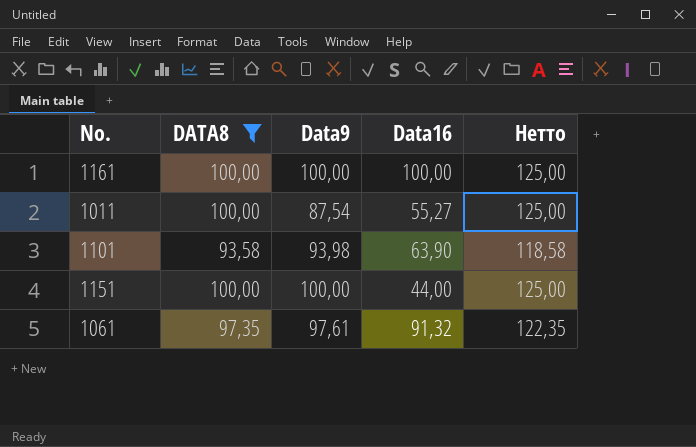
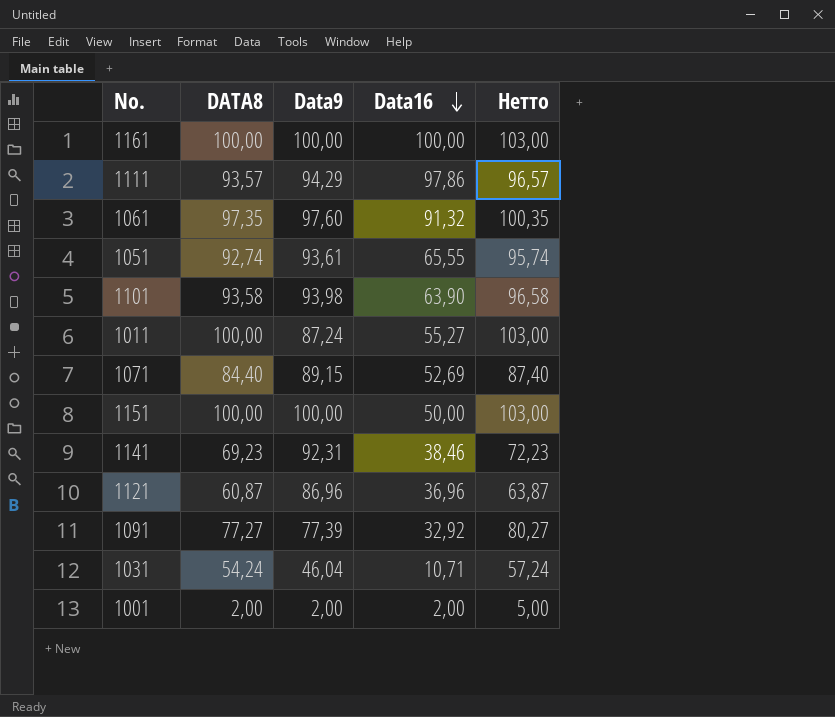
filter: DATA8 >= 93,58 -> none
row order: none -> Data16 descending
column Нетто | formula: [DATA8] + 25 -> [DATA8] + 3
1061 | Data9: 97,61 -> 97,60
1011 | Data9: 87,54 -> 87,24
1151 | Data16: 44,00 -> 50,00

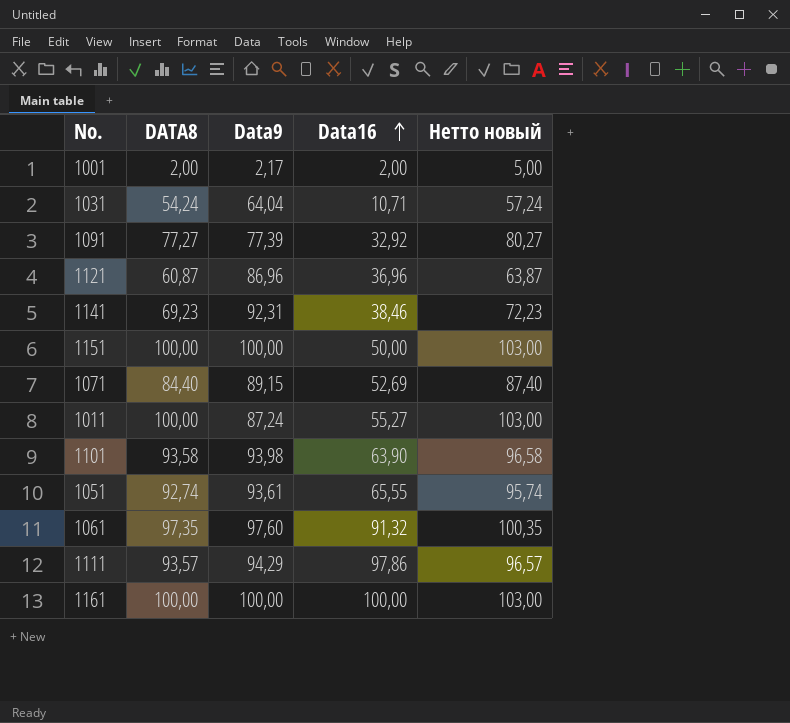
row order: Data16 descending -> Data16 ascending
column name: Нетто -> Нетто новый
1001 | Data9: 2,00 -> 2,17
1031 | Data9: 46,04 -> 64,04

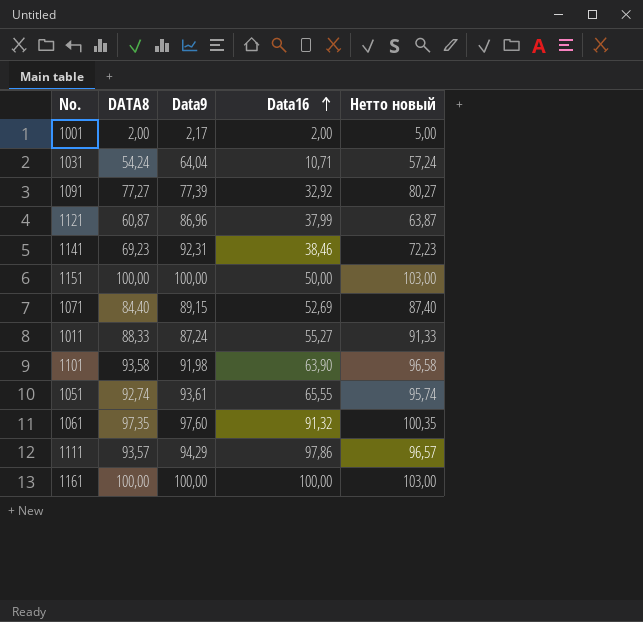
1121 | Data16: 36,96 -> 37,99
1011 | DATA8: 100,00 -> 88,33
1011 | Нетто новый: 103,00 -> 91,33
1101 | Data9: 93,98 -> 91,98

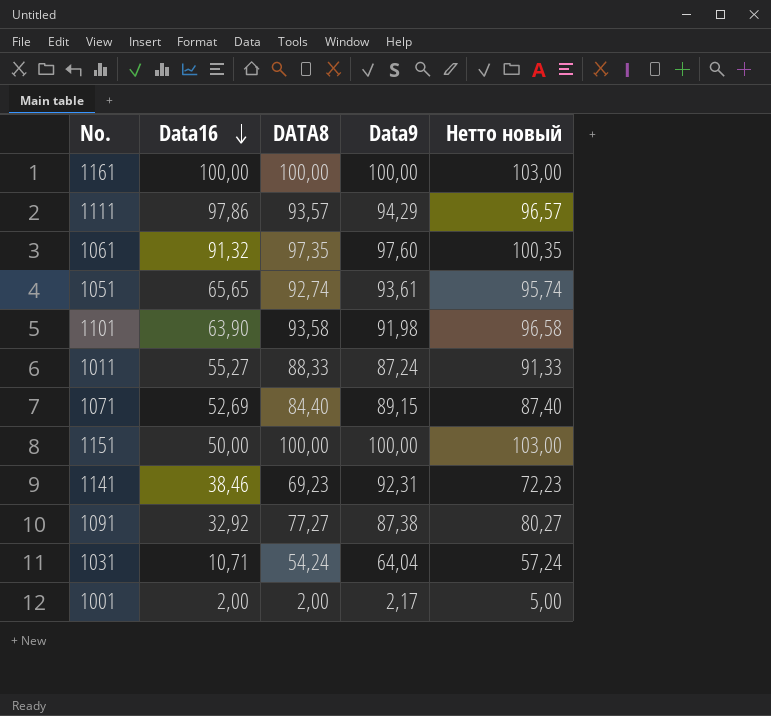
row order: Data16 ascending -> Data16 descending
column Data16 | position: 4 -> 2
row 1121: 60,87 | 86,96 | 37,99 | 63,87 -> none
1051 | Data16: 65,55 -> 65,65
1091 | Data9: 77,39 -> 87,38

